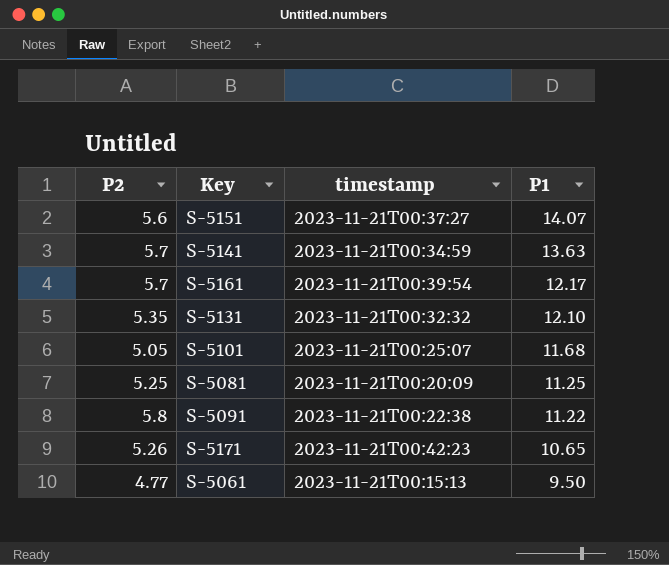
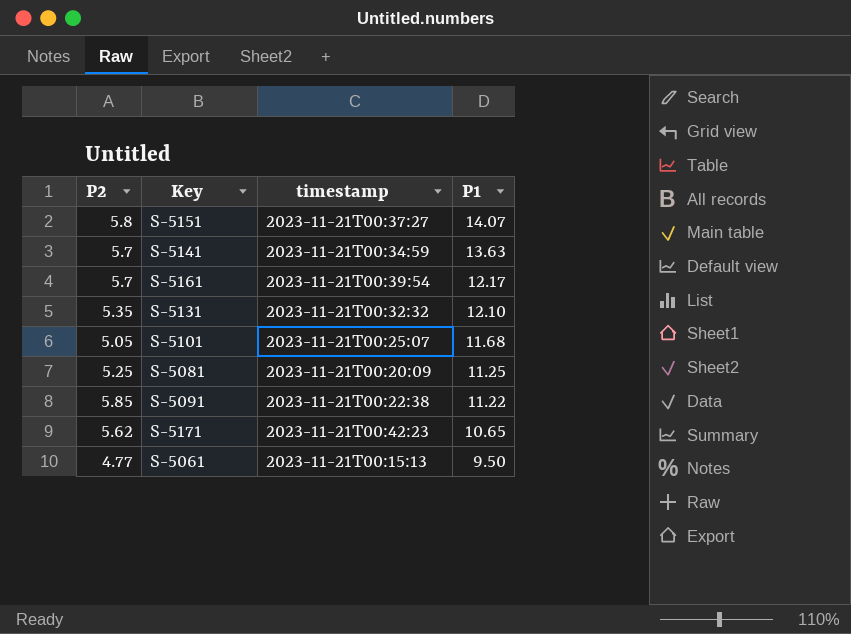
S-5151 | P2: 5.6 -> 5.8
S-5091 | P2: 5.8 -> 5.85
S-5171 | P2: 5.26 -> 5.62

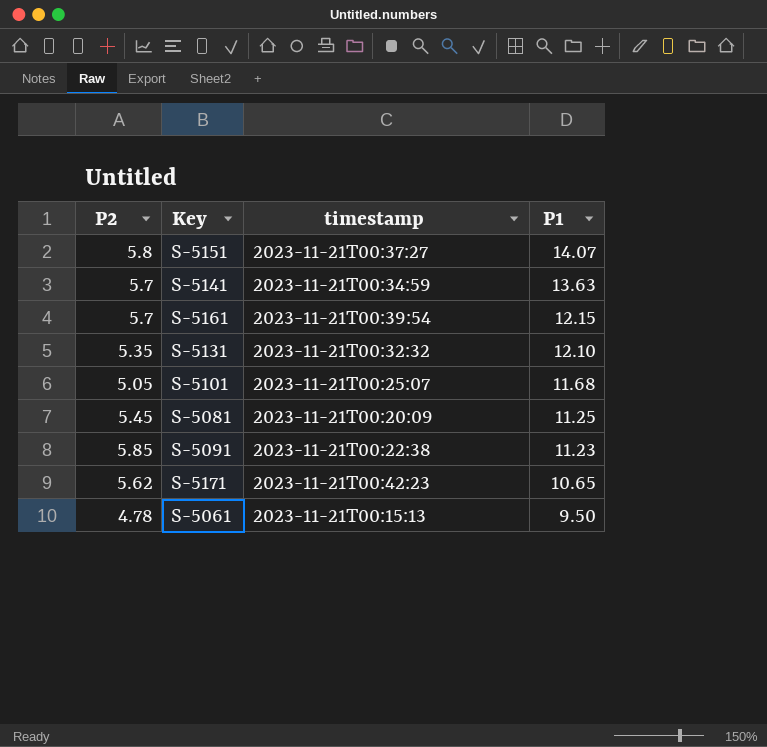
S-5161 | P1: 12.17 -> 12.15
S-5081 | P2: 5.25 -> 5.45
S-5091 | P1: 11.22 -> 11.23
S-5061 | P2: 4.77 -> 4.78

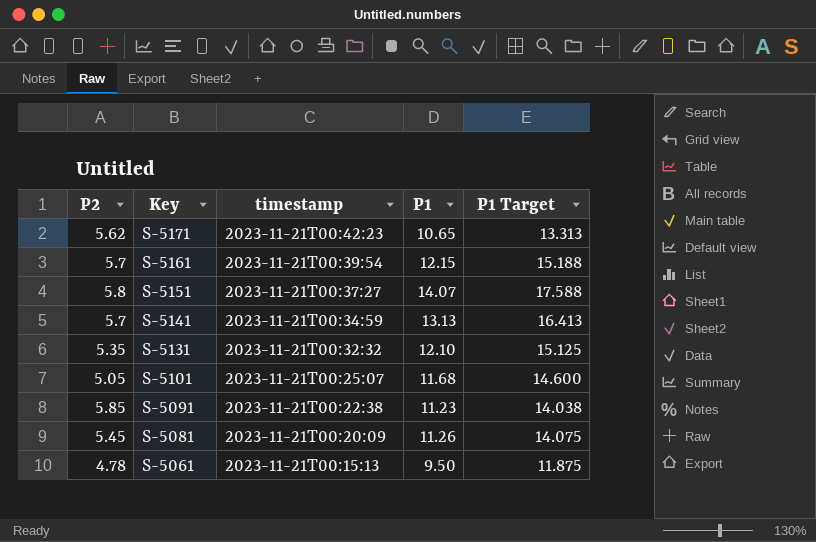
row order: P1 descending -> Key descending
column P1 Target | formula: none -> [P1] * 1.25
S-5141 | P1: 13.63 -> 13.13
S-5081 | P1: 11.25 -> 11.26

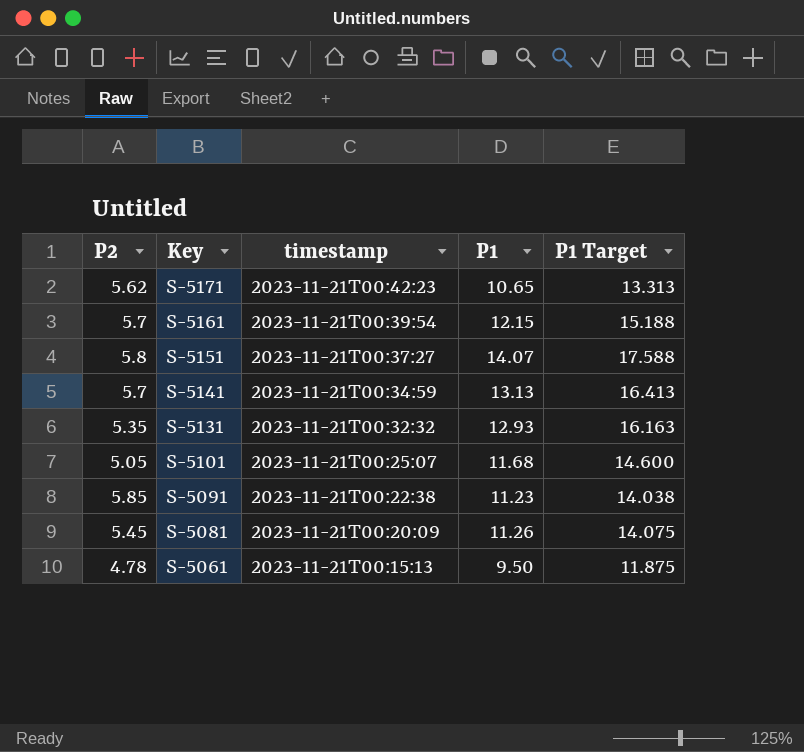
S-5131 | P1: 12.10 -> 12.93
S-5131 | P1 Target: 15.125 -> 16.163

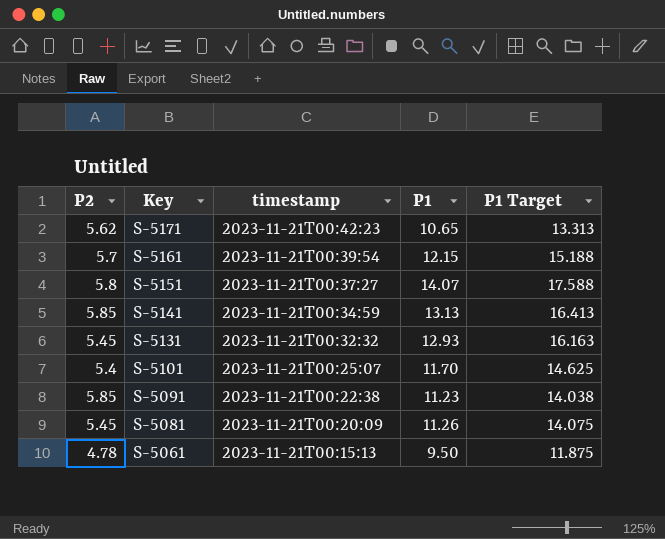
S-5141 | P2: 5.7 -> 5.85
S-5131 | P2: 5.35 -> 5.45
S-5101 | P2: 5.05 -> 5.4
S-5101 | P1: 11.68 -> 11.70
S-5101 | P1 Target: 14.600 -> 14.625

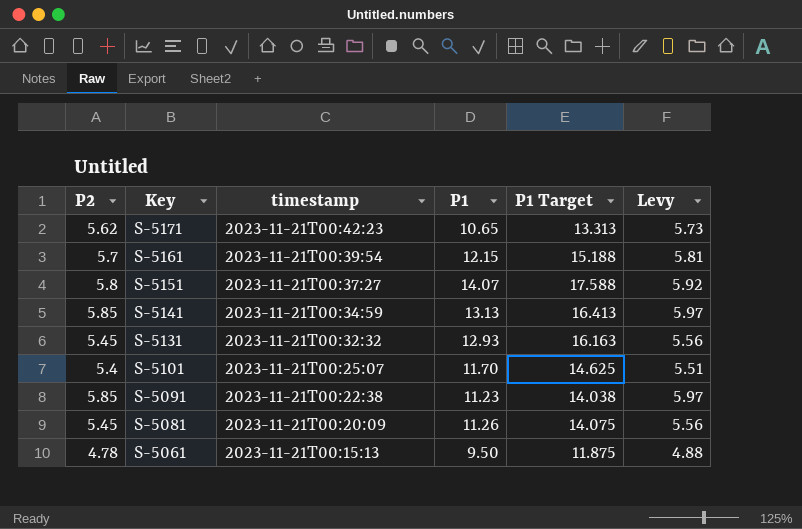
column Levy | formula: none -> [P2] * 1.02

